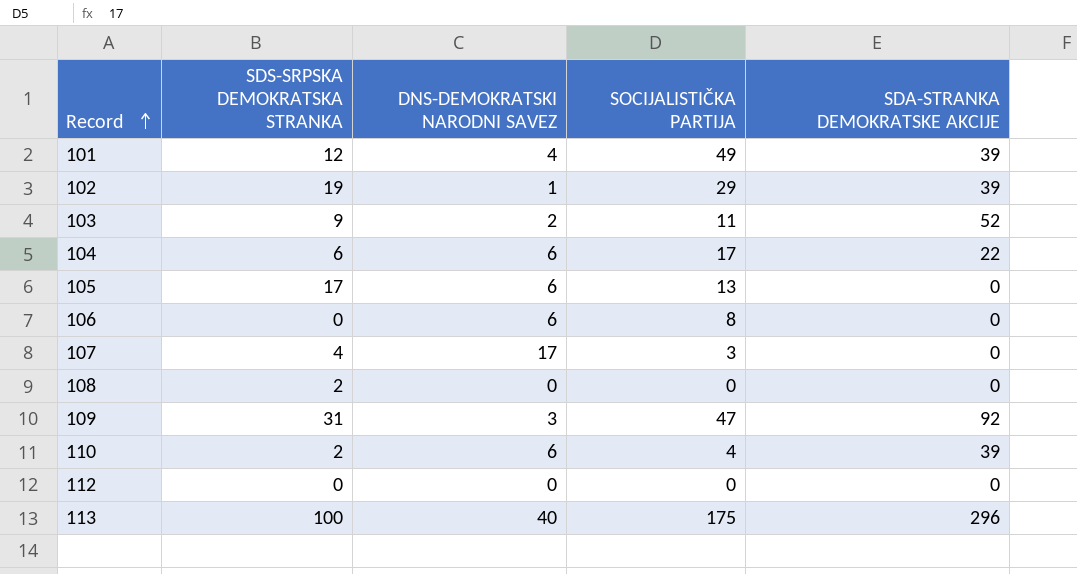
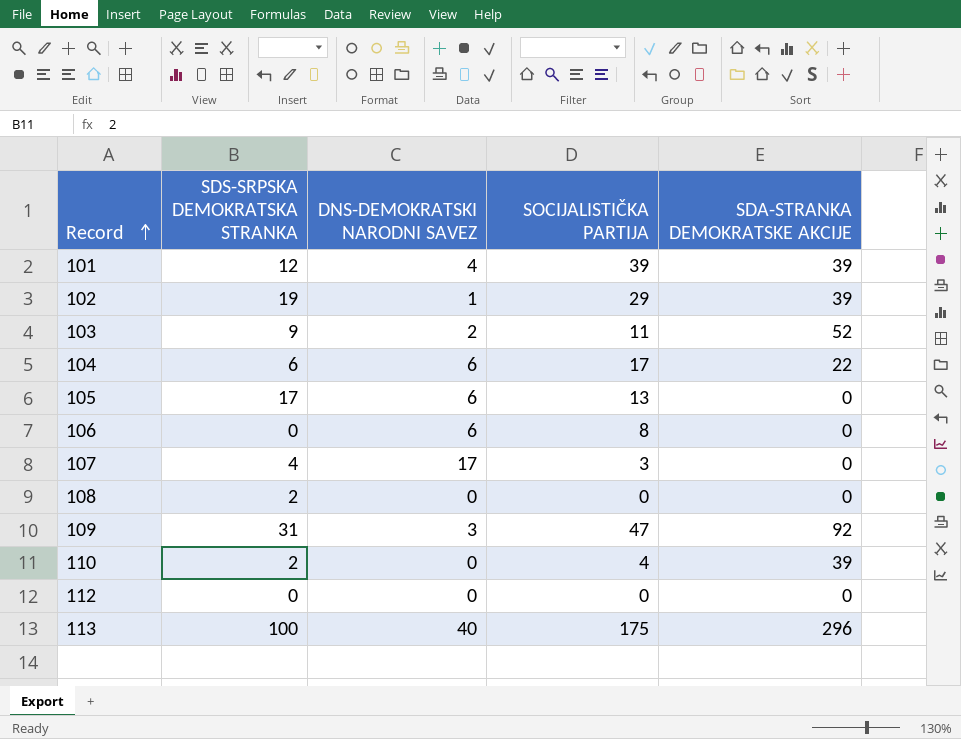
101 | SOCIJALISTIČKA PARTIJA: 49 -> 39
110 | DNS-DEMOKRATSKI NARODNI SAVEZ: 6 -> 0

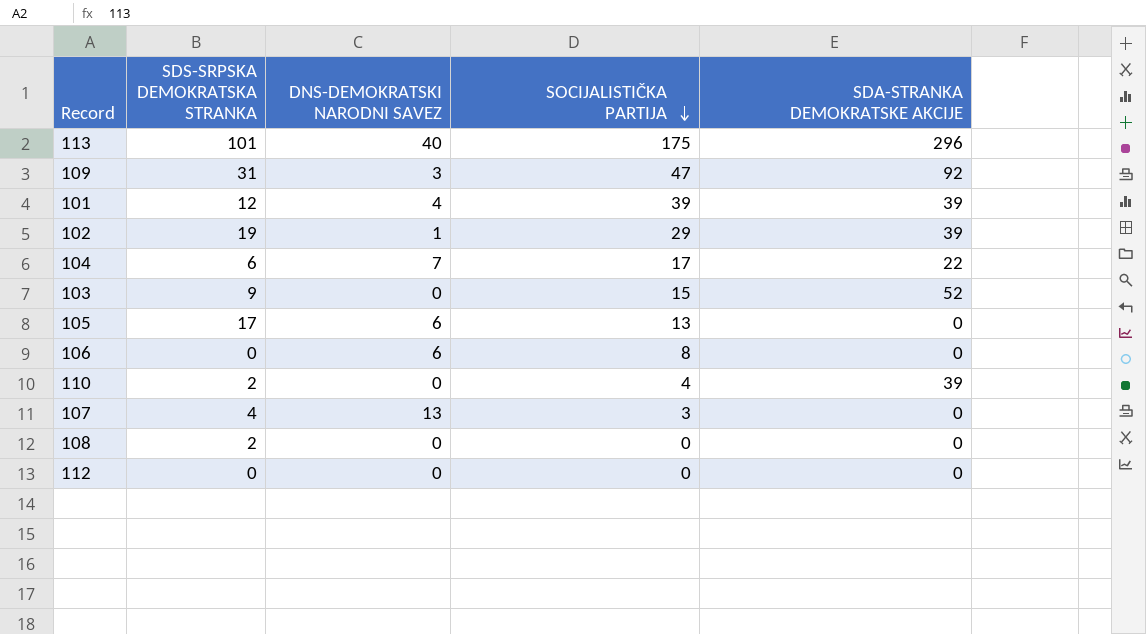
row order: Record ascending -> SOCIJALISTIČKA PARTIJA descending
113 | SDS-SRPSKA DEMOKRATSKA STRANKA: 100 -> 101
104 | DNS-DEMOKRATSKI NARODNI SAVEZ: 6 -> 7
103 | DNS-DEMOKRATSKI NARODNI SAVEZ: 2 -> 0
103 | SOCIJALISTIČKA PARTIJA: 11 -> 15
107 | DNS-DEMOKRATSKI NARODNI SAVEZ: 17 -> 13

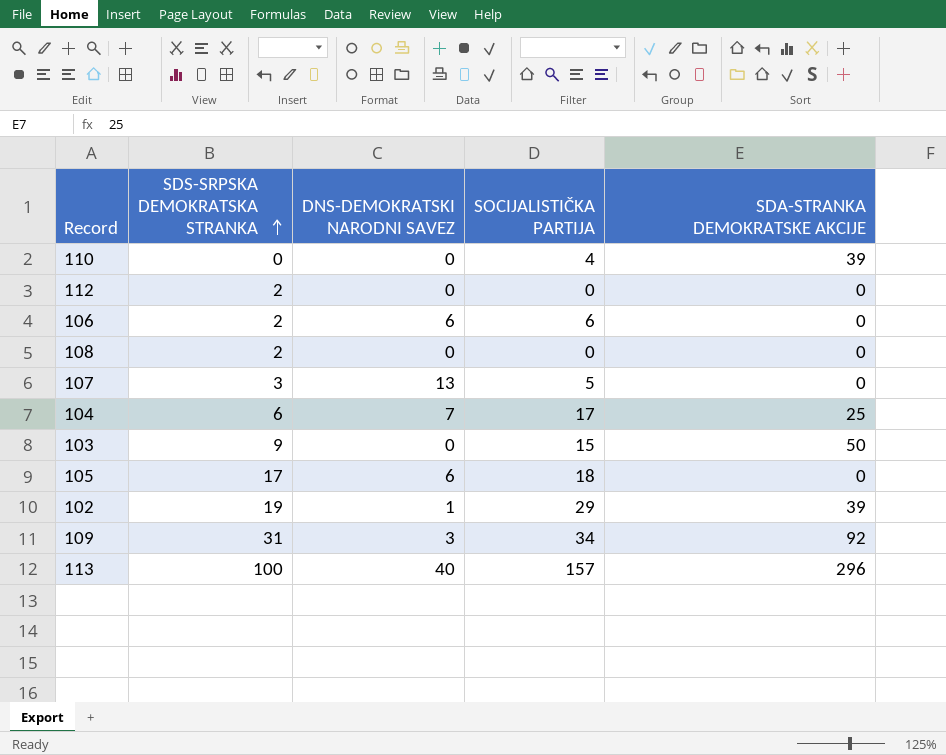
row order: SOCIJALISTIČKA PARTIJA descending -> SDS-SRPSKA DEMOKRATSKA STRANKA ascending
row 101: 12 | 4 | 39 | 39 -> none
110 | SDS-SRPSKA DEMOKRATSKA STRANKA: 2 -> 0
112 | SDS-SRPSKA DEMOKRATSKA STRANKA: 0 -> 2
106 | SDS-SRPSKA DEMOKRATSKA STRANKA: 0 -> 2
106 | SOCIJALISTIČKA PARTIJA: 8 -> 6
107 | SDS-SRPSKA DEMOKRATSKA STRANKA: 4 -> 3
107 | SOCIJALISTIČKA PARTIJA: 3 -> 5
104 | SDA-STRANKA DEMOKRATSKE AKCIJE: 22 -> 25
103 | SDA-STRANKA DEMOKRATSKE AKCIJE: 52 -> 50
105 | SOCIJALISTIČKA PARTIJA: 13 -> 18
109 | SOCIJALISTIČKA PARTIJA: 47 -> 34
113 | SDS-SRPSKA DEMOKRATSKA STRANKA: 101 -> 100
113 | SOCIJALISTIČKA PARTIJA: 175 -> 157

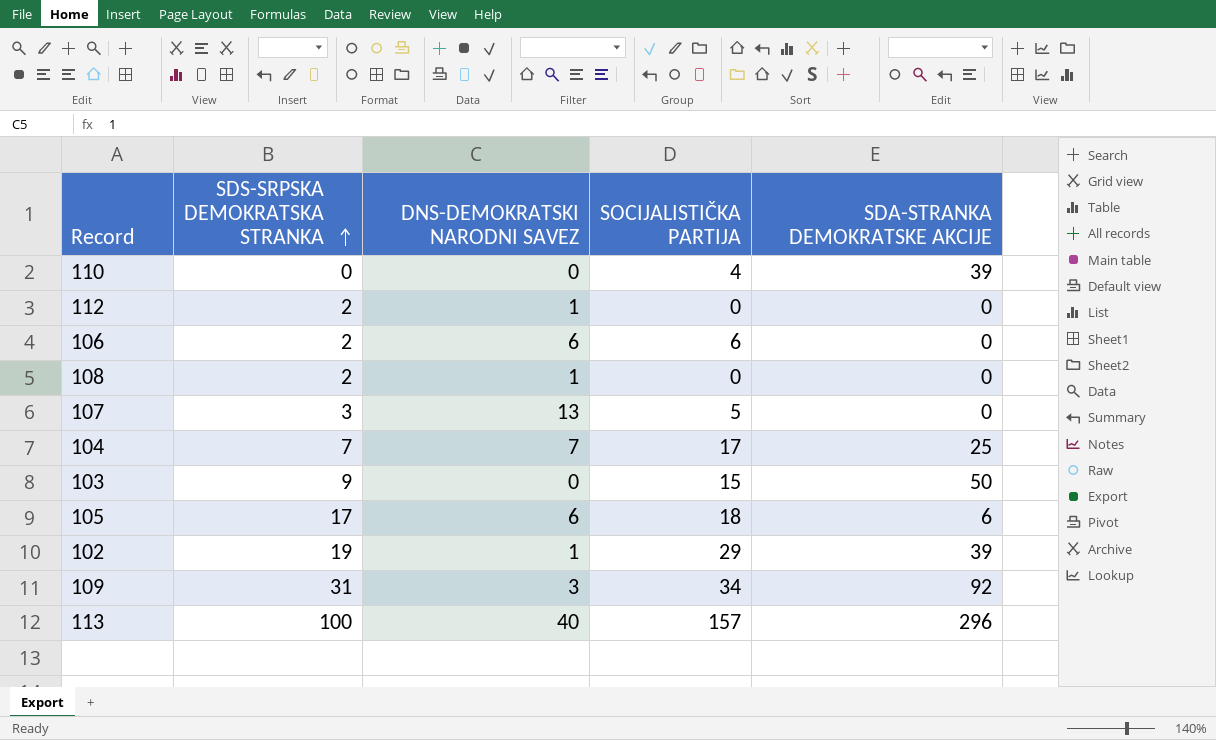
112 | DNS-DEMOKRATSKI NARODNI SAVEZ: 0 -> 1
108 | DNS-DEMOKRATSKI NARODNI SAVEZ: 0 -> 1
104 | SDS-SRPSKA DEMOKRATSKA STRANKA: 6 -> 7
105 | SDA-STRANKA DEMOKRATSKE AKCIJE: 0 -> 6

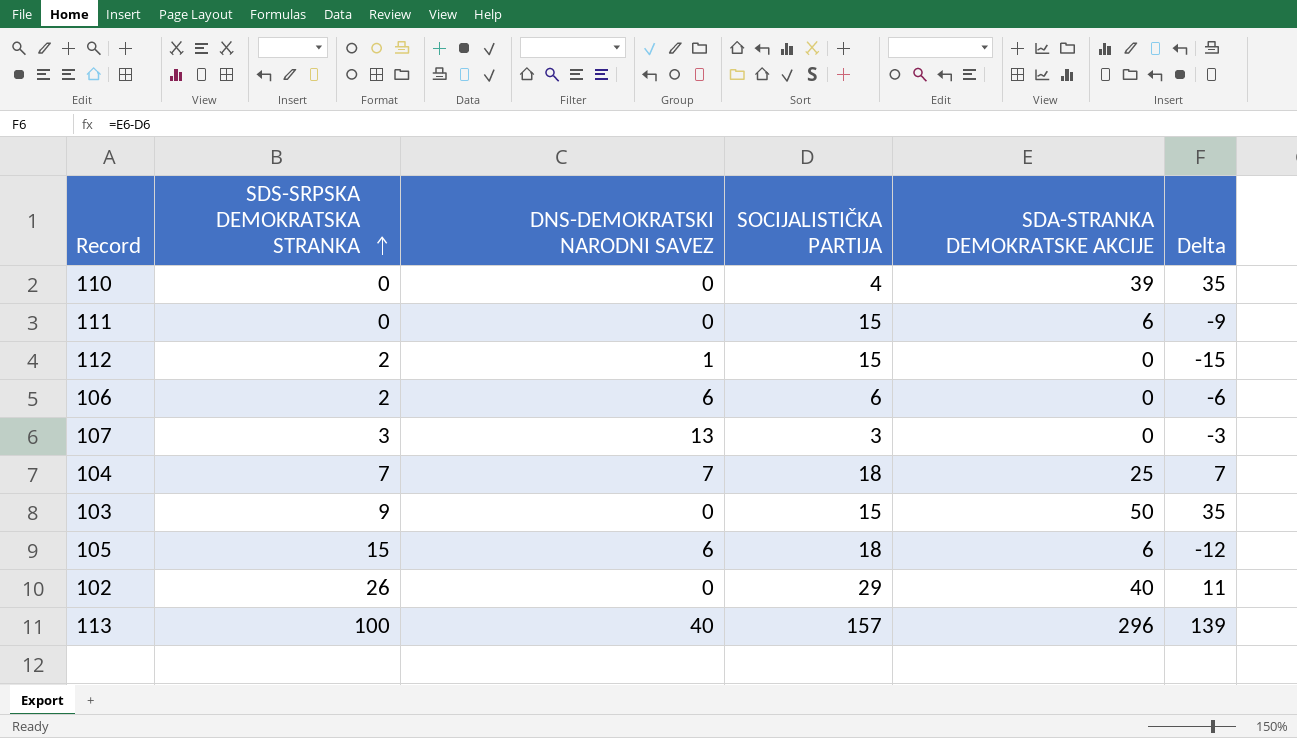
column Delta | formula: none -> [SDA-STRANKA DEMOKRATSKE AKCIJE] - [SOCIJALISTIČKA PARTIJA]
row 108: 2 | 1 | 0 | 0 -> none
row 109: 31 | 3 | 34 | 92 -> none
row 111: none -> 0 | 0 | 15 | 6 | -9
112 | SOCIJALISTIČKA PARTIJA: 0 -> 15
107 | SOCIJALISTIČKA PARTIJA: 5 -> 3
104 | SOCIJALISTIČKA PARTIJA: 17 -> 18
105 | SDS-SRPSKA DEMOKRATSKA STRANKA: 17 -> 15
102 | SDS-SRPSKA DEMOKRATSKA STRANKA: 19 -> 26
102 | DNS-DEMOKRATSKI NARODNI SAVEZ: 1 -> 0
102 | SDA-STRANKA DEMOKRATSKE AKCIJE: 39 -> 40

